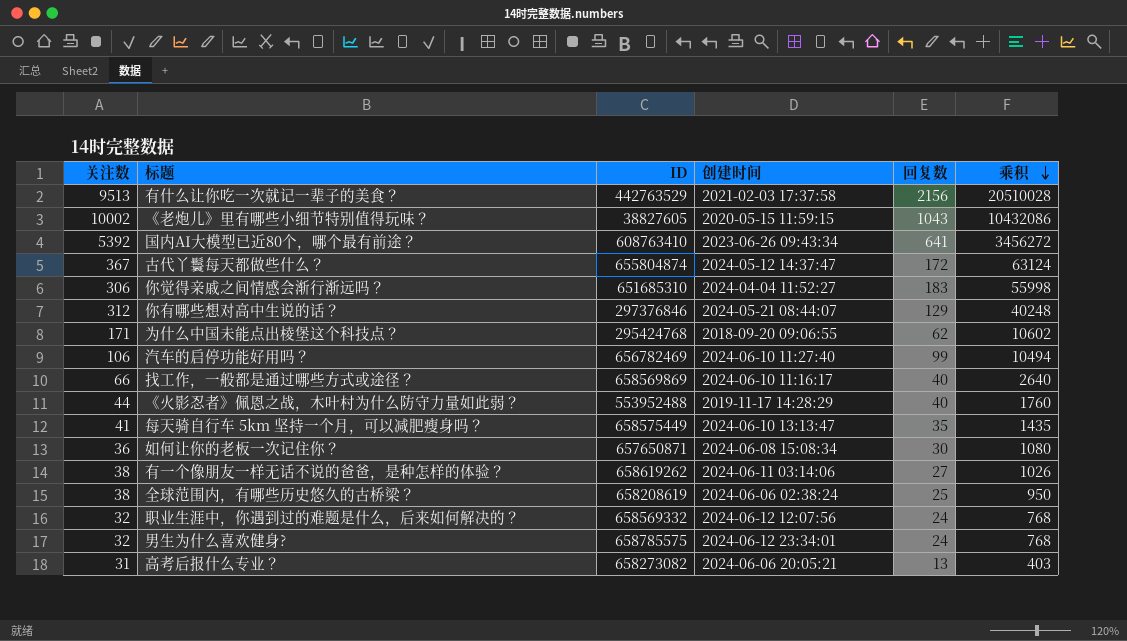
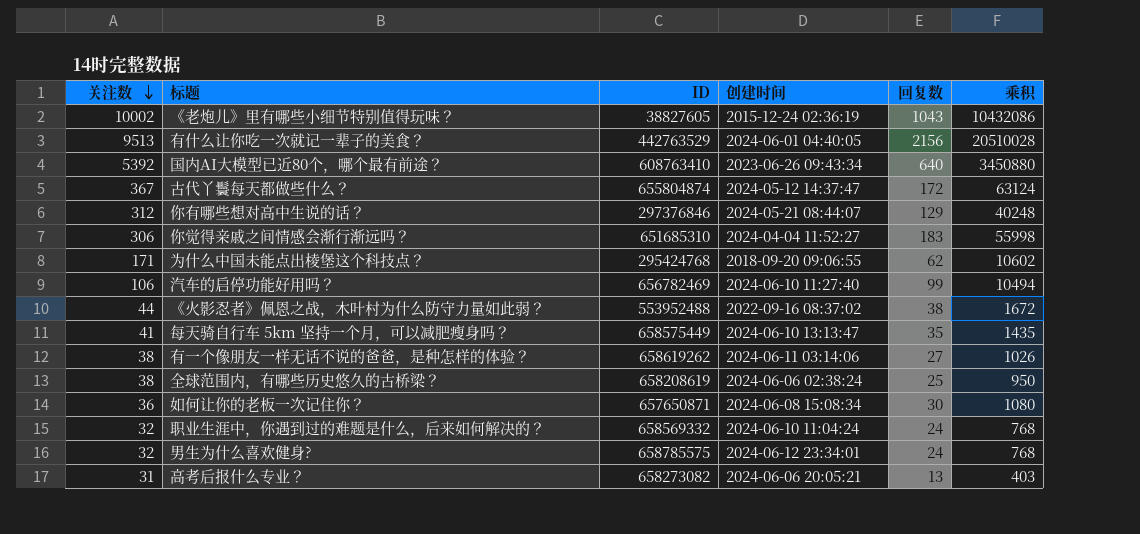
row order: 乘积 descending -> 关注数 descending
row 找工作，一般都是通过哪些方式或途径？: 66 | 658569869 | 2024-06-10 11:16:17 | 40 | 2640 -> none
《老炮儿》里有哪些小细节特别值得玩味？ | 创建时间: 2020-05-15 11:59:15 -> 2015-12-24 02:36:19
有什么让你吃一次就记一辈子的美食？ | 创建时间: 2021-02-03 17:37:58 -> 2024-06-01 04:40:05
国内AI大模型已近80个，哪个最有前途？ | 回复数: 641 -> 640
国内AI大模型已近80个，哪个最有前途？ | 乘积: 3456272 -> 3450880
《火影忍者》佩恩之战，木叶村为什么防守力量如此弱？ | 创建时间: 2019-11-17 14:28:29 -> 2022-09-16 08:37:02
《火影忍者》佩恩之战，木叶村为什么防守力量如此弱？ | 回复数: 40 -> 38
《火影忍者》佩恩之战，木叶村为什么防守力量如此弱？ | 乘积: 1760 -> 1672
职业生涯中，你遇到过的难题是什么，后来如何解决的？ | 创建时间: 2024-06-12 12:07:56 -> 2024-06-10 11:04:24

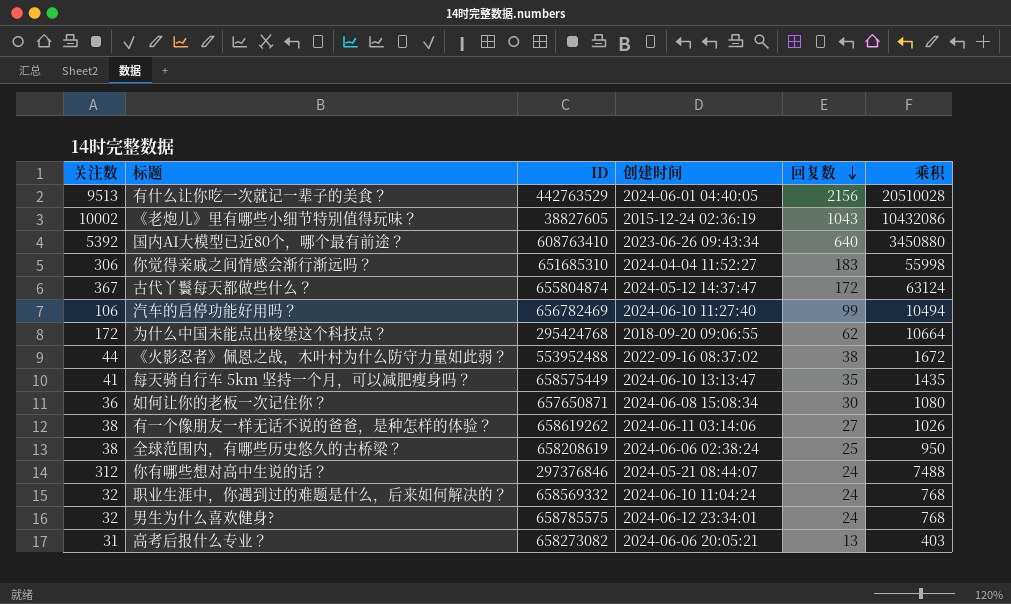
row order: 关注数 descending -> 回复数 descending
为什么中国未能点出棱堡这个科技点？ | 关注数: 171 -> 172
为什么中国未能点出棱堡这个科技点？ | 乘积: 10602 -> 10664
你有哪些想对高中生说的话？ | 回复数: 129 -> 24
你有哪些想对高中生说的话？ | 乘积: 40248 -> 7488

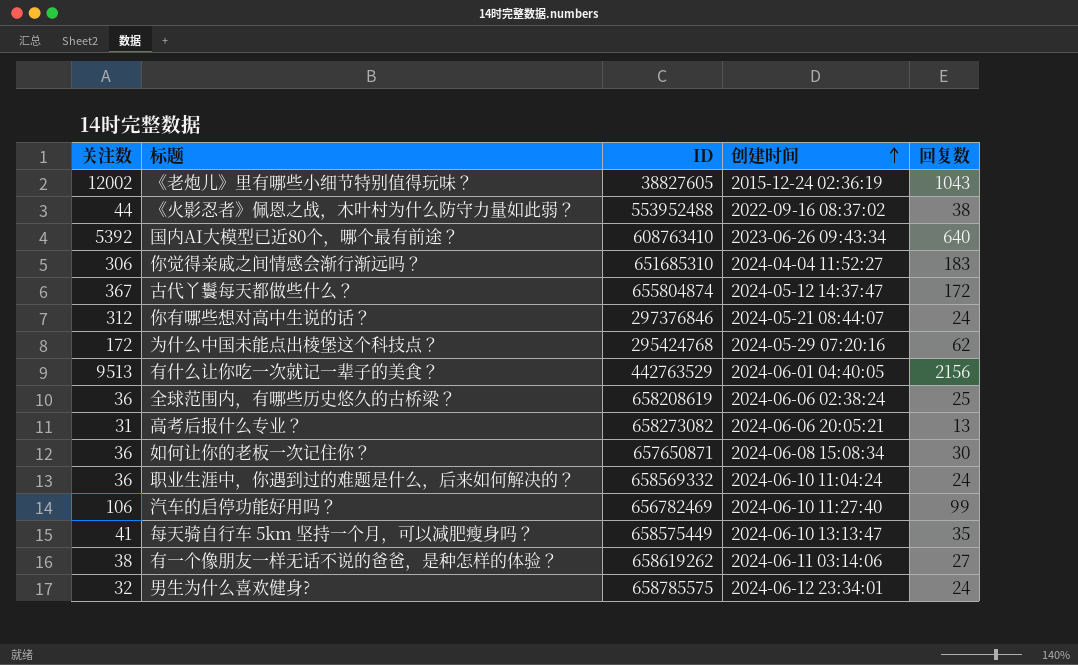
row order: 回复数 descending -> 创建时间 ascending
column 乘积 | formula: [关注数] * [回复数] -> none
《老炮儿》里有哪些小细节特别值得玩味？ | 关注数: 10002 -> 12002
为什么中国未能点出棱堡这个科技点？ | 创建时间: 2018-09-20 09:06:55 -> 2024-05-29 07:20:16
全球范围内，有哪些历史悠久的古桥梁？ | 关注数: 38 -> 36
职业生涯中，你遇到过的难题是什么，后来如何解决的？ | 关注数: 32 -> 36

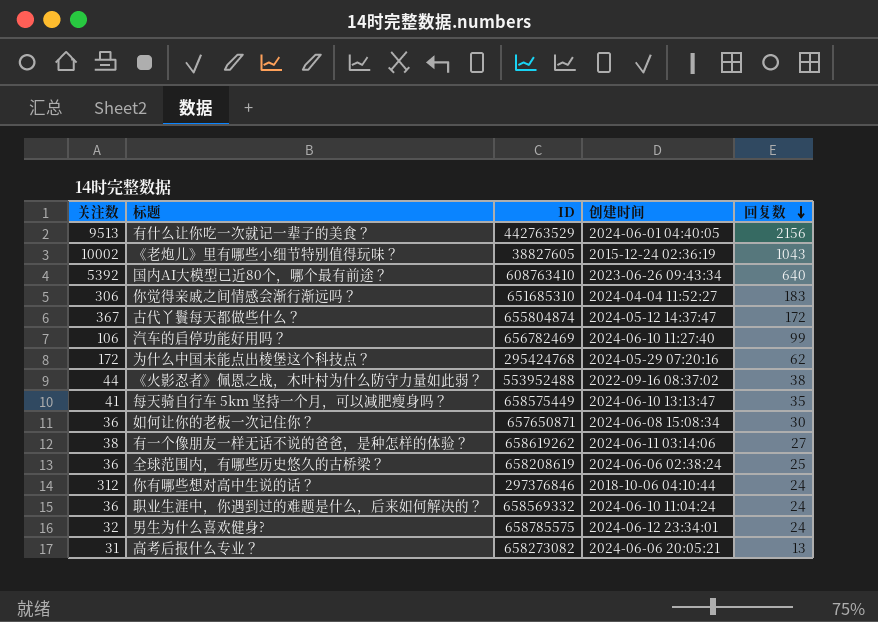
row order: 创建时间 ascending -> 回复数 descending
《老炮儿》里有哪些小细节特别值得玩味？ | 关注数: 12002 -> 10002
你有哪些想对高中生说的话？ | 创建时间: 2024-05-21 08:44:07 -> 2018-10-06 04:10:44

